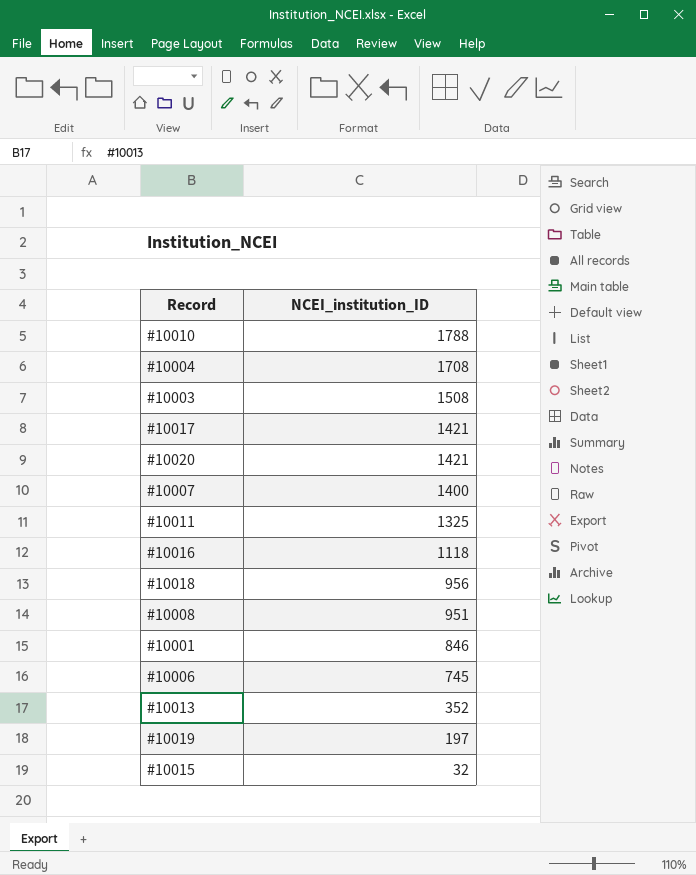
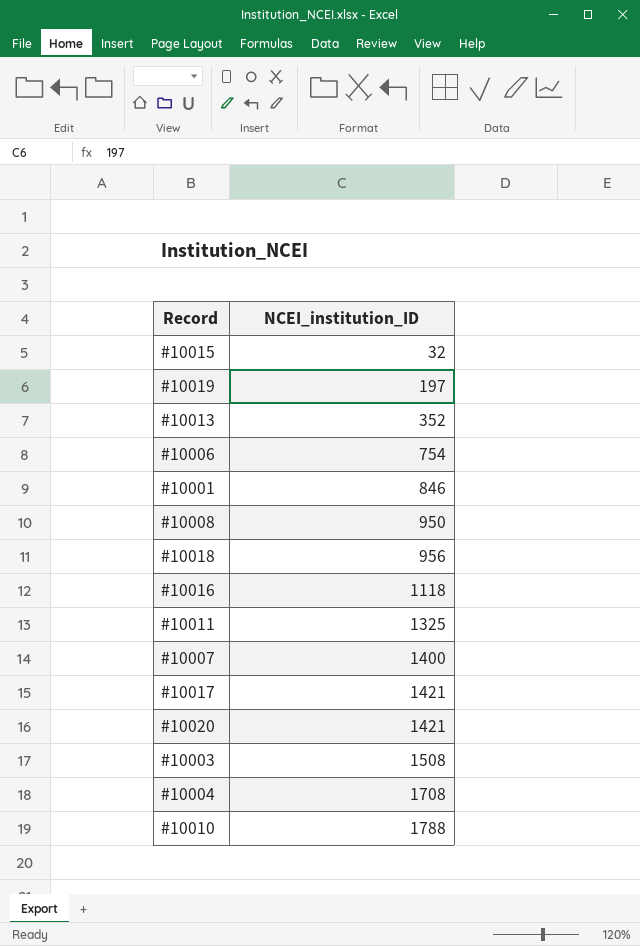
row order: NCEI_institution_ID descending -> NCEI_institution_ID ascending
#10006 | NCEI_institution_ID: 745 -> 754
#10008 | NCEI_institution_ID: 951 -> 950

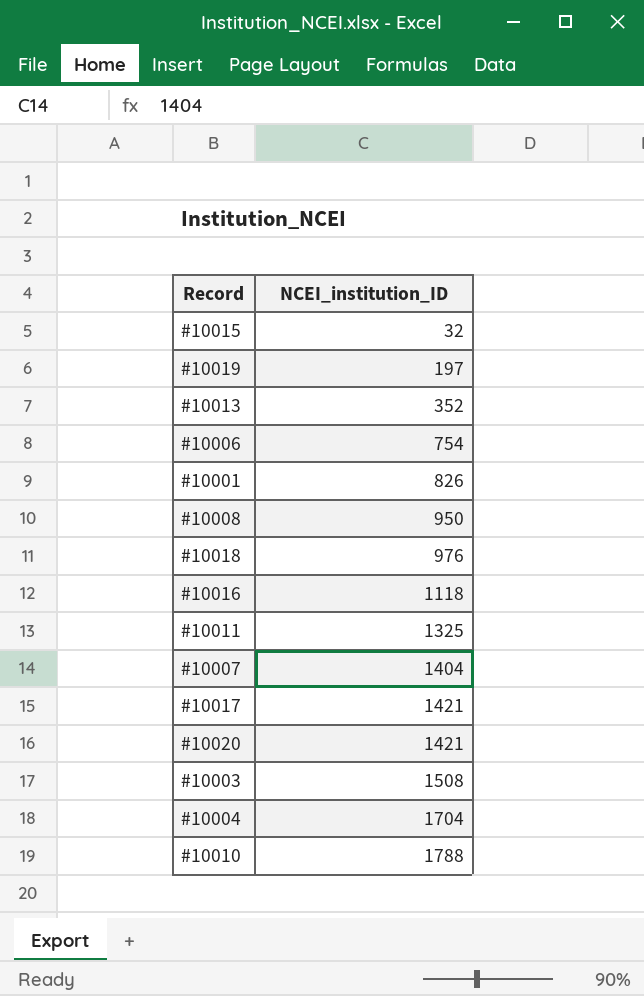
#10001 | NCEI_institution_ID: 846 -> 826
#10018 | NCEI_institution_ID: 956 -> 976
#10007 | NCEI_institution_ID: 1400 -> 1404
#10004 | NCEI_institution_ID: 1708 -> 1704

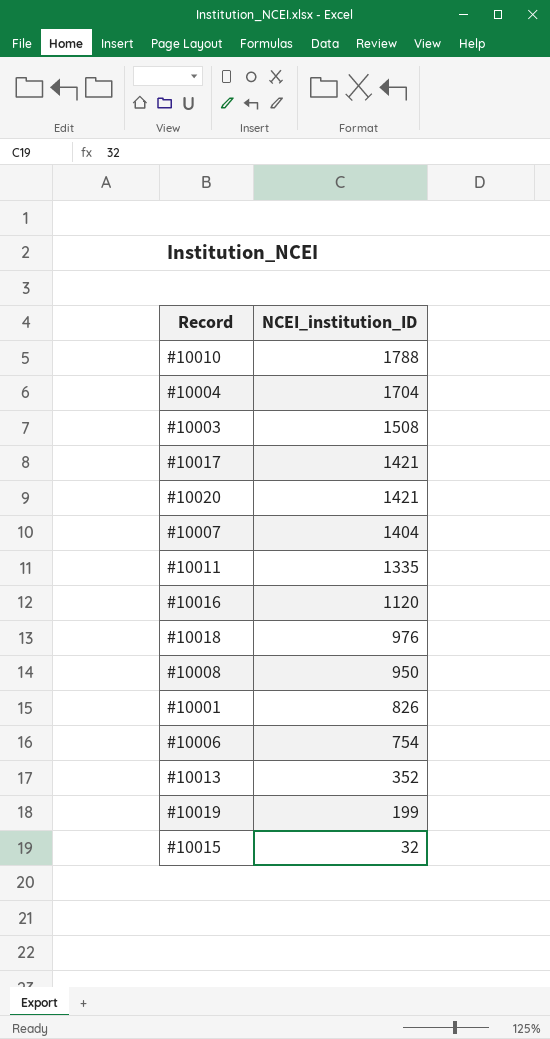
row order: NCEI_institution_ID ascending -> NCEI_institution_ID descending
#10011 | NCEI_institution_ID: 1325 -> 1335
#10016 | NCEI_institution_ID: 1118 -> 1120
#10019 | NCEI_institution_ID: 197 -> 199

